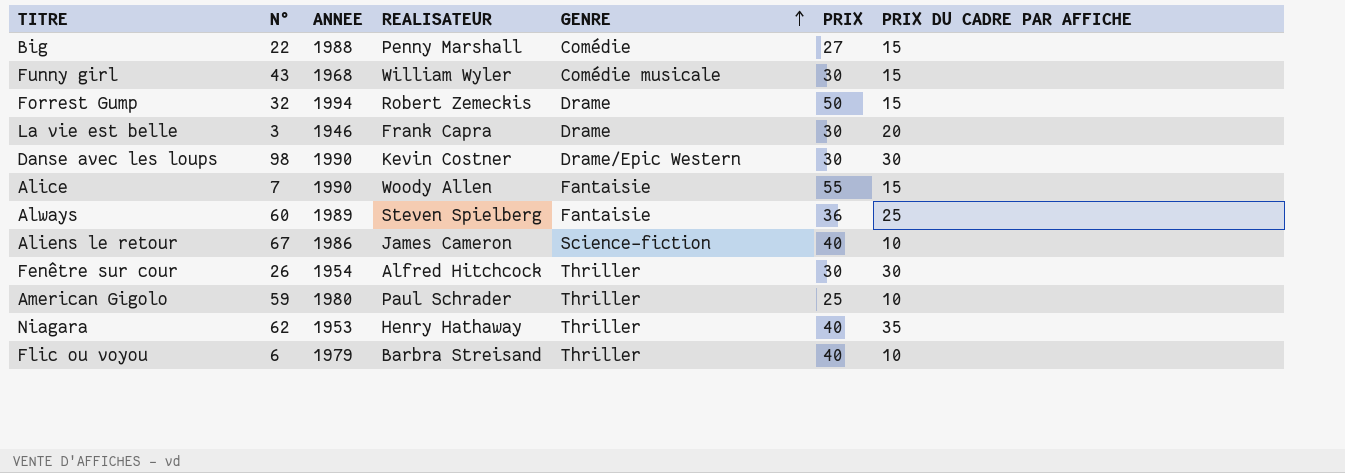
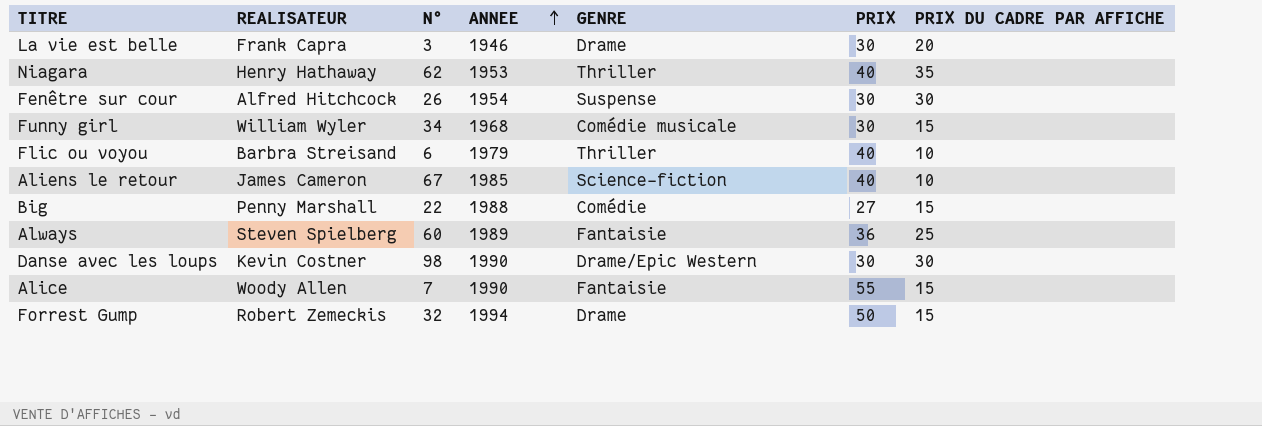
row order: GENRE ascending -> ANNEE ascending
column REALISATEUR | position: 4 -> 2
row American Gigolo: 59 | 1980 | Paul Schrader | Thriller | 25 | 10 -> none
Fenêtre sur cour | GENRE: Thriller -> Suspense
Funny girl | N°: 43 -> 34
Aliens le retour | ANNEE: 1986 -> 1985

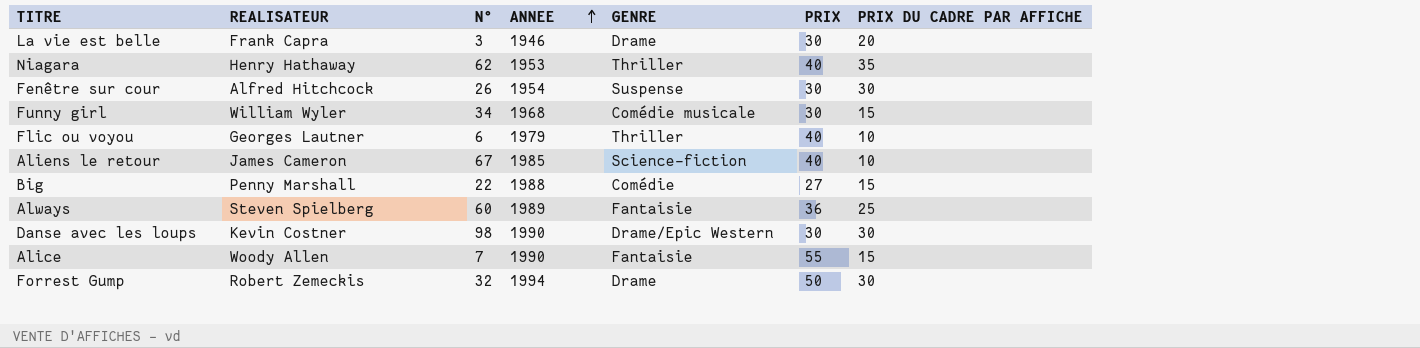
Flic ou voyou | REALISATEUR: Barbra Streisand -> Georges Lautner
Forrest Gump | PRIX DU CADRE PAR AFFICHE: 15 -> 30

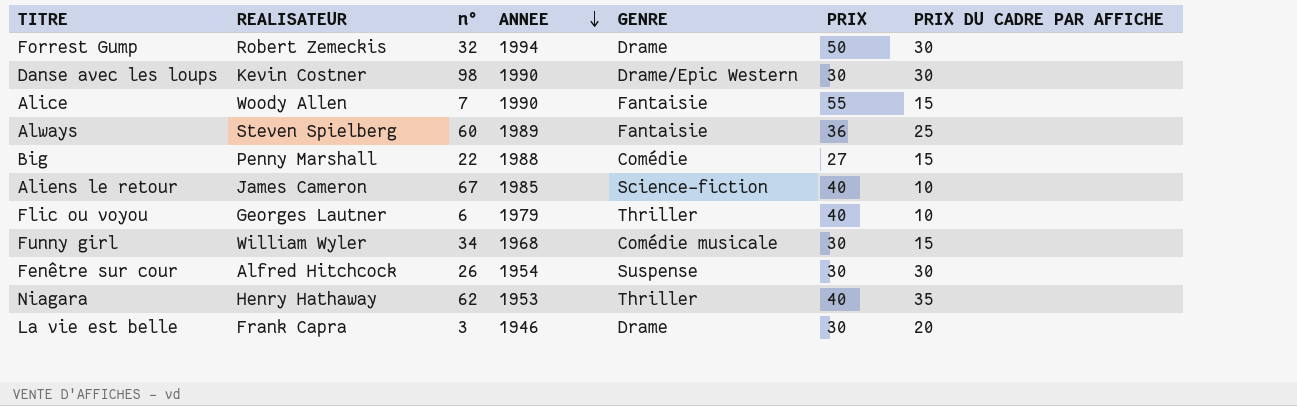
row order: ANNEE ascending -> ANNEE descending
column name: N° -> n°

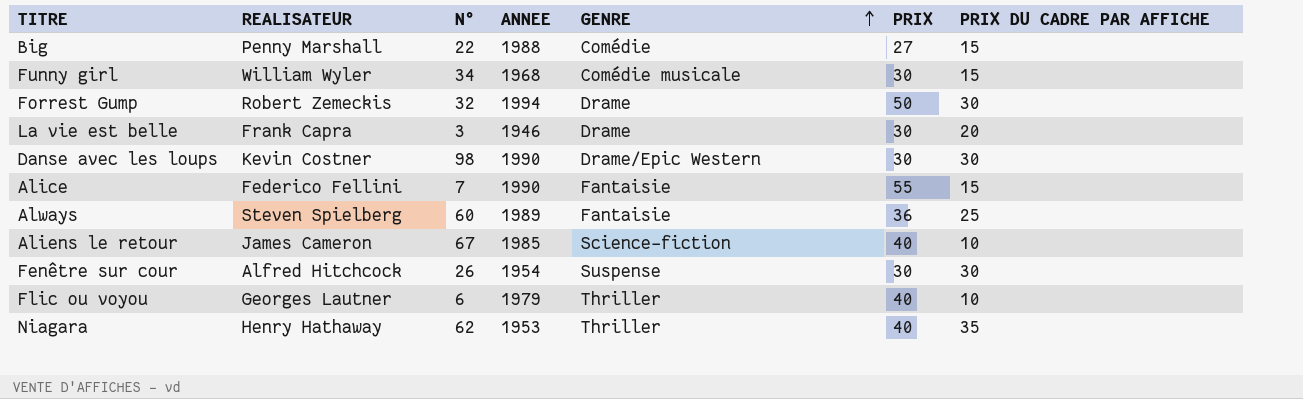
row order: ANNEE descending -> GENRE ascending
column name: n° -> N°
Alice | REALISATEUR: Woody Allen -> Federico Fellini

